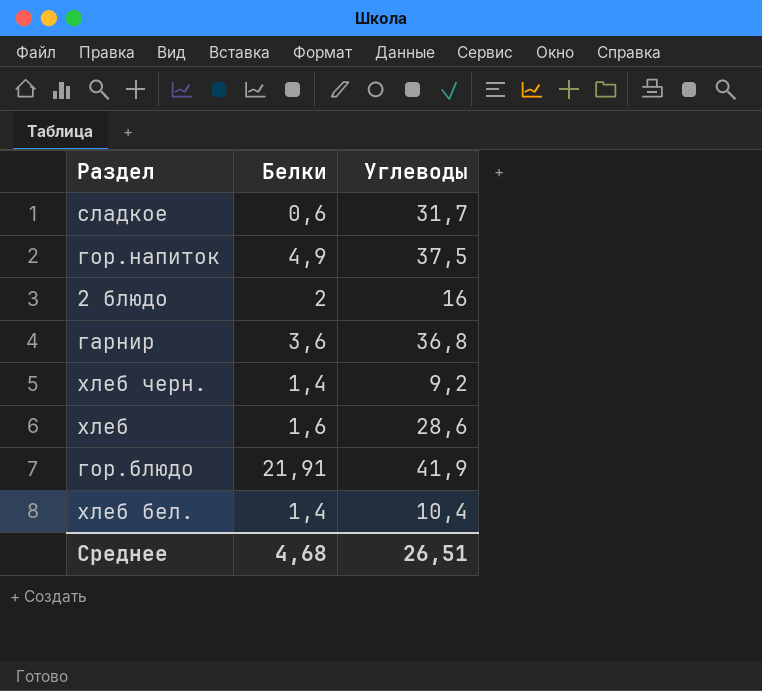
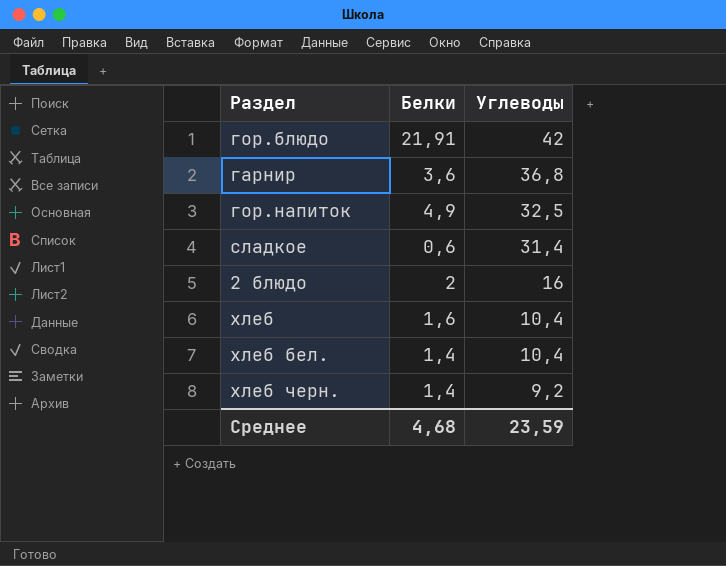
row order: none -> Углеводы descending
гор.блюдо | Углеводы: 41,9 -> 42
гор.напиток | Углеводы: 37,5 -> 32,5
сладкое | Углеводы: 31,7 -> 31,4
хлеб | Углеводы: 28,6 -> 10,4
Среднее | Углеводы: 26,51 -> 23,59

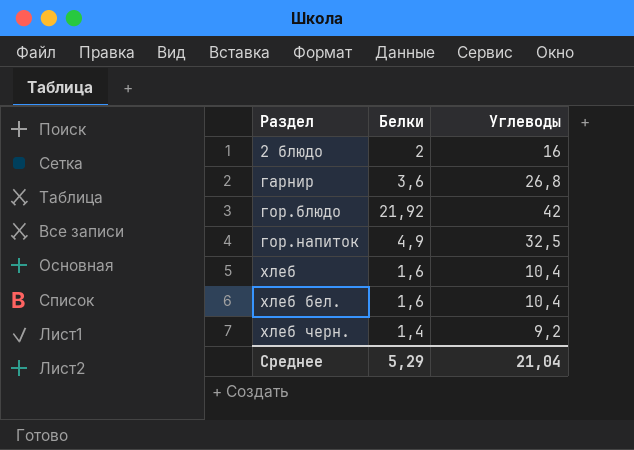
row order: Углеводы descending -> Раздел ascending
row сладкое: 0,6 | 31,4 -> none
гарнир | Углеводы: 36,8 -> 26,8
гор.блюдо | Белки: 21,91 -> 21,92
хлеб бел. | Белки: 1,4 -> 1,6
Среднее | Белки: 4,68 -> 5,29
Среднее | Углеводы: 23,59 -> 21,04

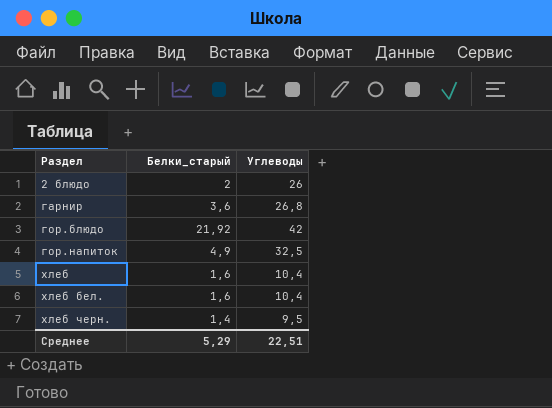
column name: Белки -> Белки_старый
2 блюдо | Углеводы: 16 -> 26
хлеб черн. | Углеводы: 9,2 -> 9,5
Среднее | Углеводы: 21,04 -> 22,51

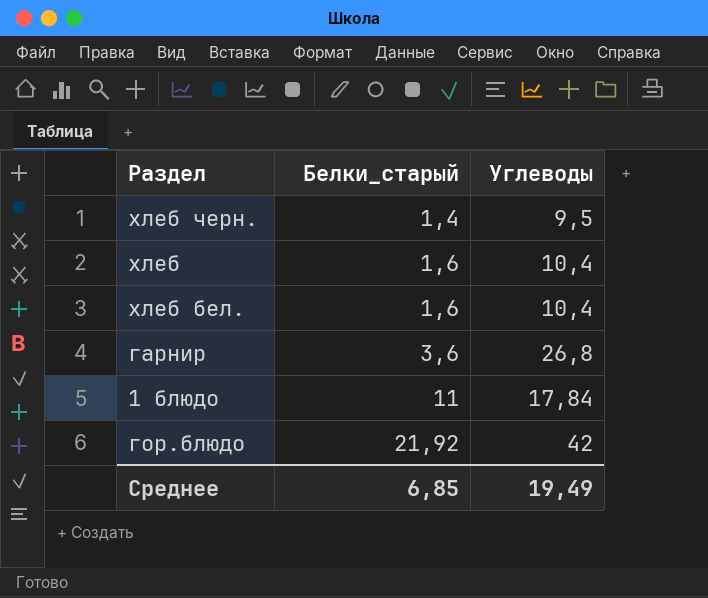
row order: Раздел ascending -> Белки_старый ascending
row 2 блюдо: 2 | 26 -> none
row гор.напиток: 4,9 | 32,5 -> none
row 1 блюдо: none -> 11 | 17,84
Среднее | Белки_старый: 5,29 -> 6,85
Среднее | Углеводы: 22,51 -> 19,49

